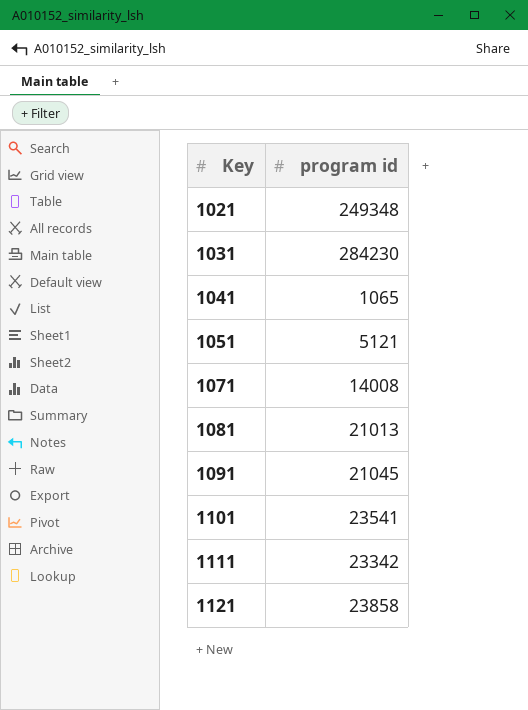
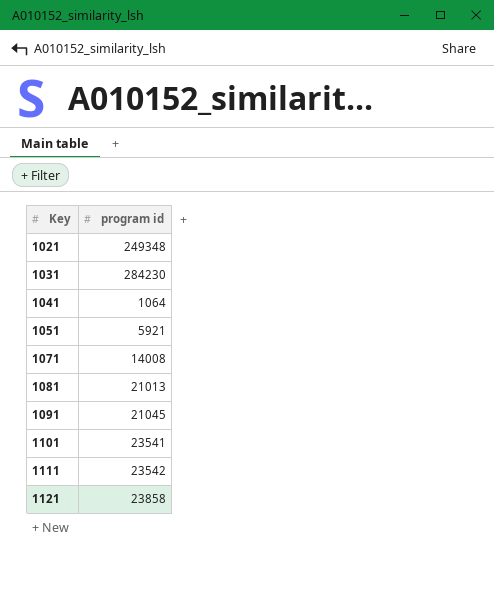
1041 | program id: 1065 -> 1064
1051 | program id: 5121 -> 5921
1111 | program id: 23342 -> 23542

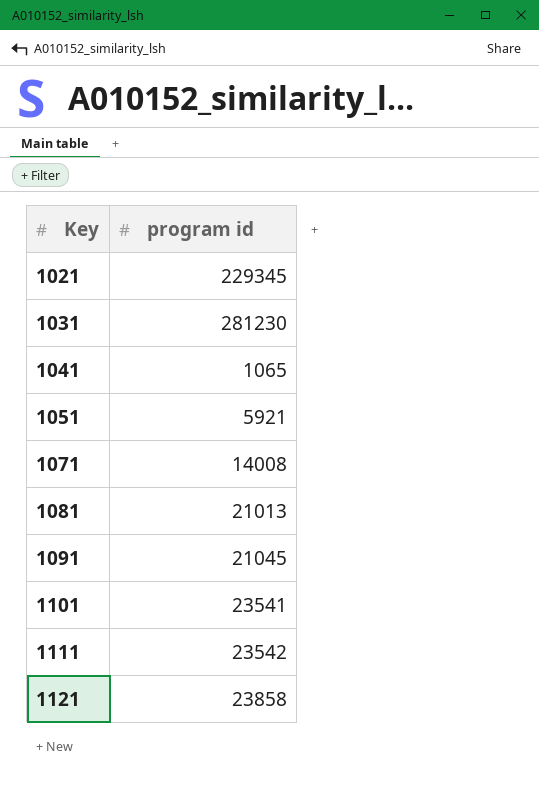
1021 | program id: 249348 -> 229345
1031 | program id: 284230 -> 281230
1041 | program id: 1064 -> 1065

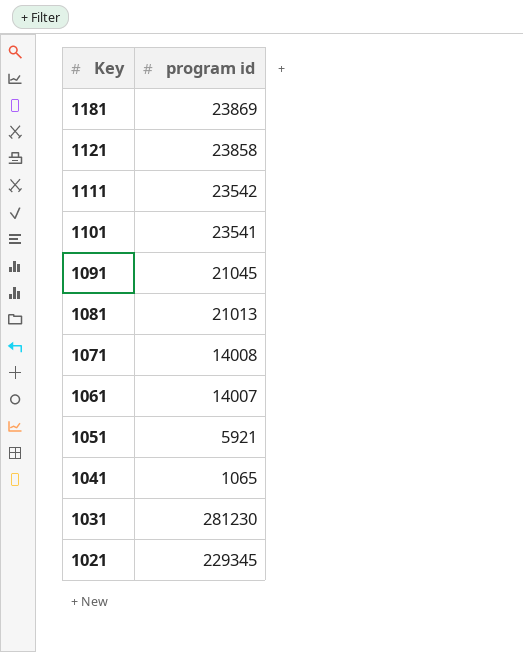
row order: Key ascending -> Key descending
row 1181: none -> 23869
row 1061: none -> 14007

